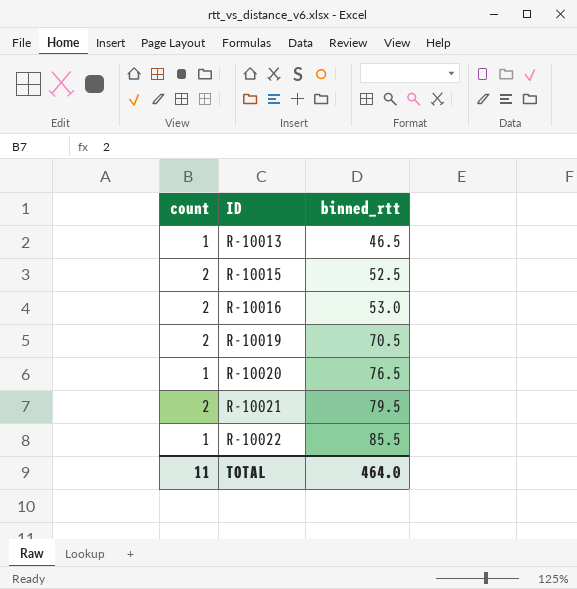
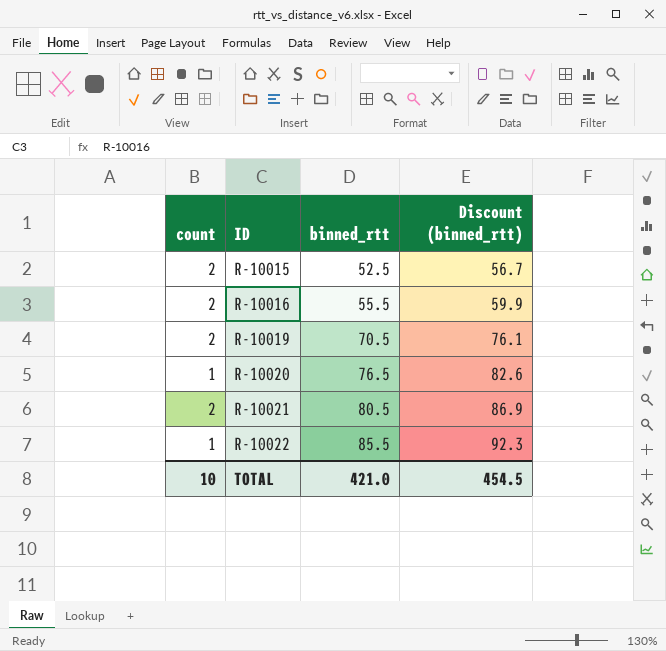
column Discount (binned_rtt) | formula: none -> [binned_rtt] * 1.08
row R-10013: 1 | 46.5 -> none
R-10016 | binned_rtt: 53.0 -> 55.5
R-10021 | binned_rtt: 79.5 -> 80.5
TOTAL | count: 11 -> 10
TOTAL | binned_rtt: 464.0 -> 421.0

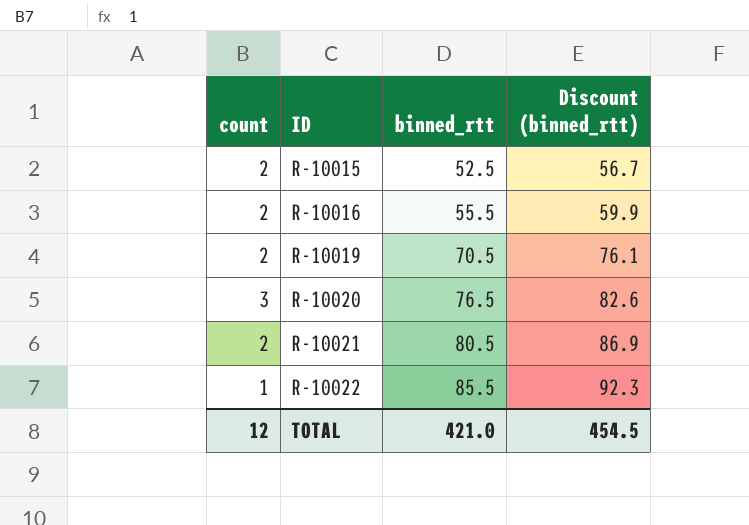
R-10020 | count: 1 -> 3
TOTAL | count: 10 -> 12

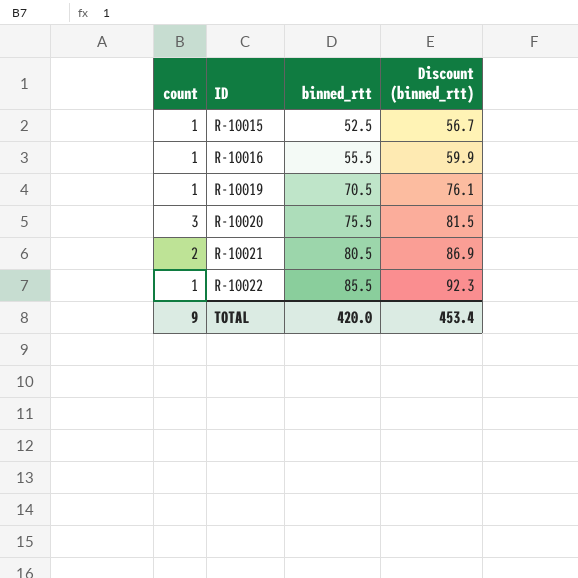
R-10015 | count: 2 -> 1
R-10016 | count: 2 -> 1
R-10019 | count: 2 -> 1
R-10020 | binned_rtt: 76.5 -> 75.5
R-10020 | Discount (binned_rtt): 82.6 -> 81.5
TOTAL | count: 12 -> 9
TOTAL | binned_rtt: 421.0 -> 420.0
TOTAL | Discount (binned_rtt): 454.5 -> 453.4

